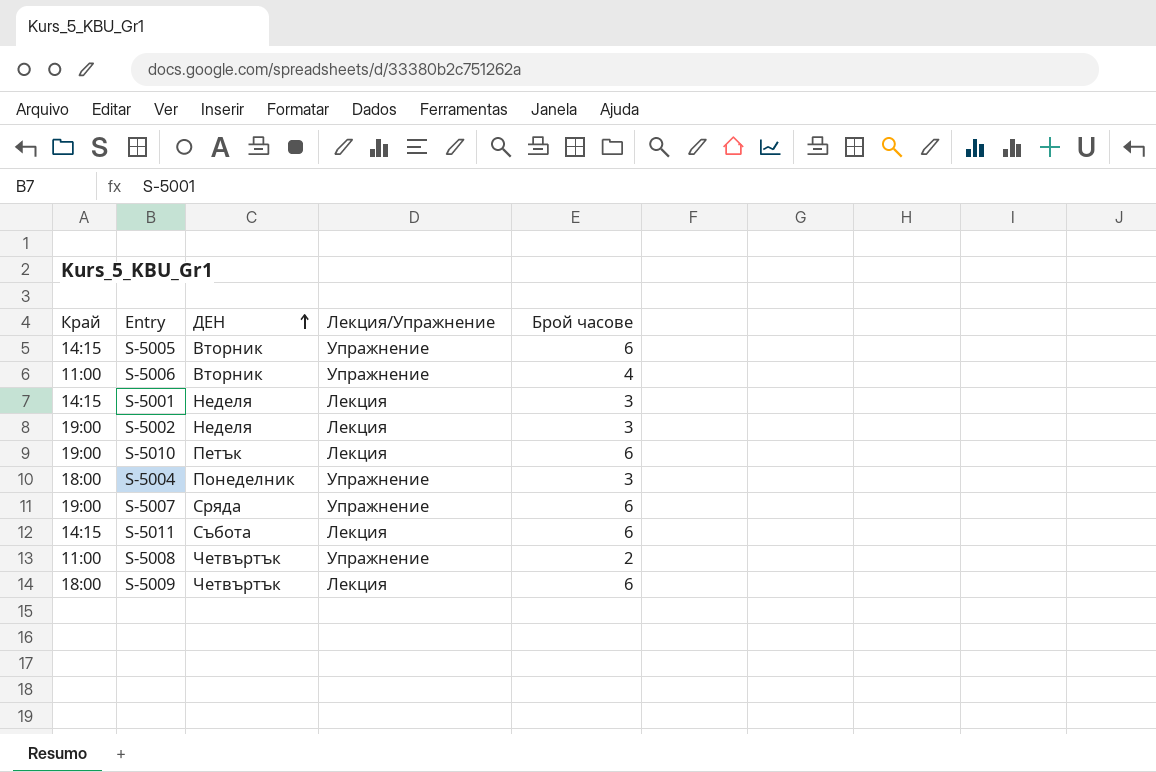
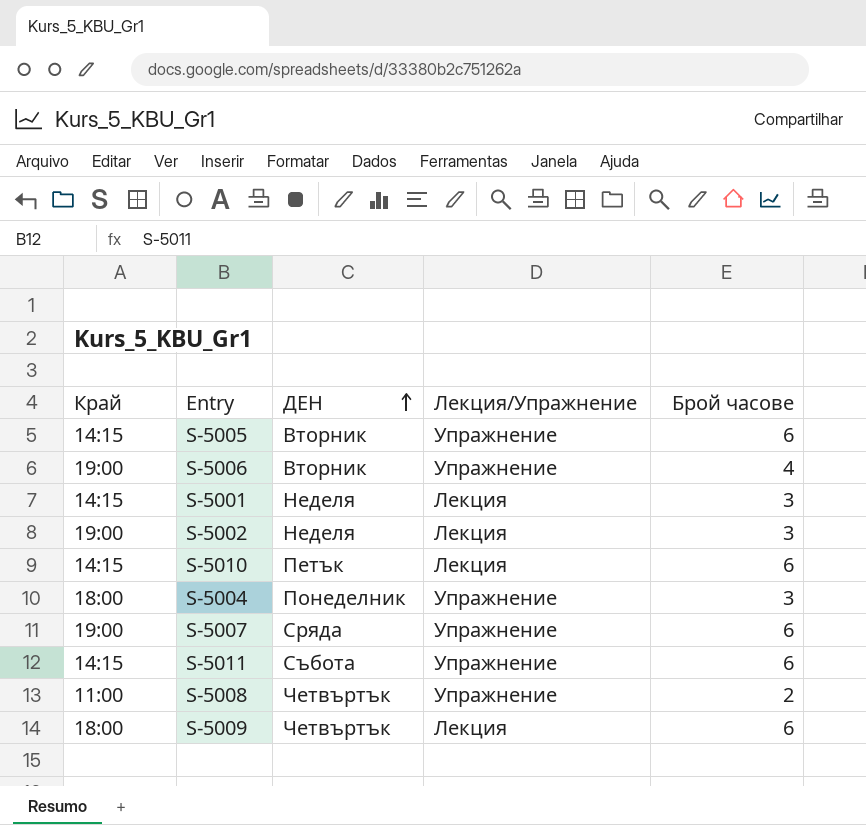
S-5006 | Край: 11:00 -> 19:00
S-5010 | Край: 19:00 -> 14:15
S-5011 | Лекция/Упражнение: Лекция -> Упражнение

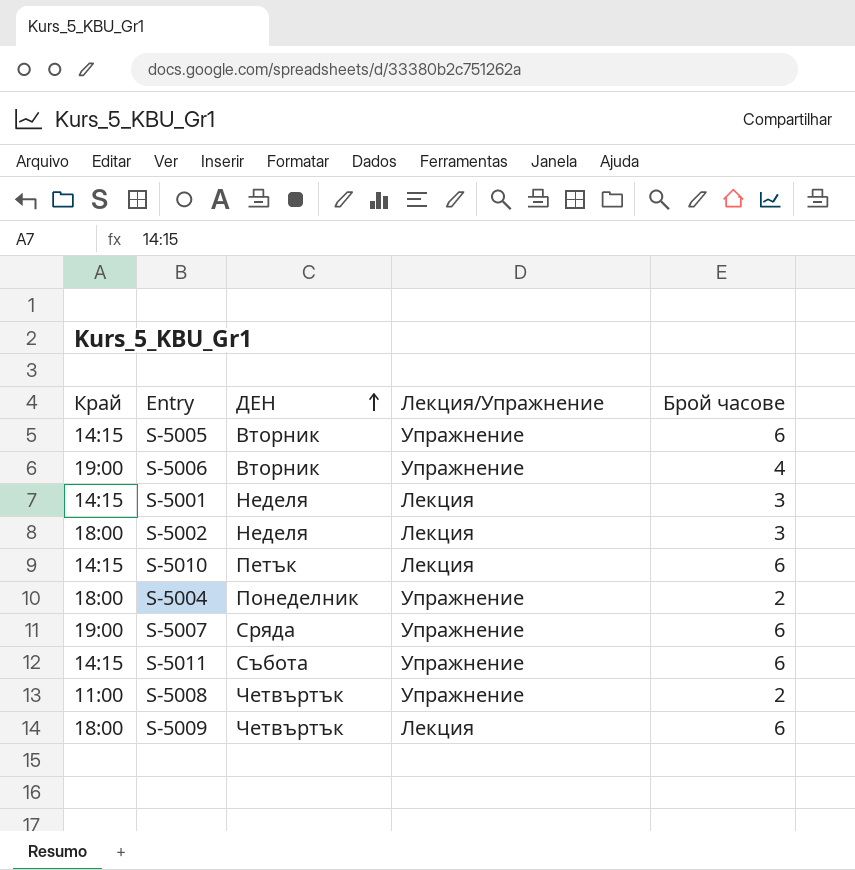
S-5002 | Край: 19:00 -> 18:00
S-5004 | Брой часове: 3 -> 2

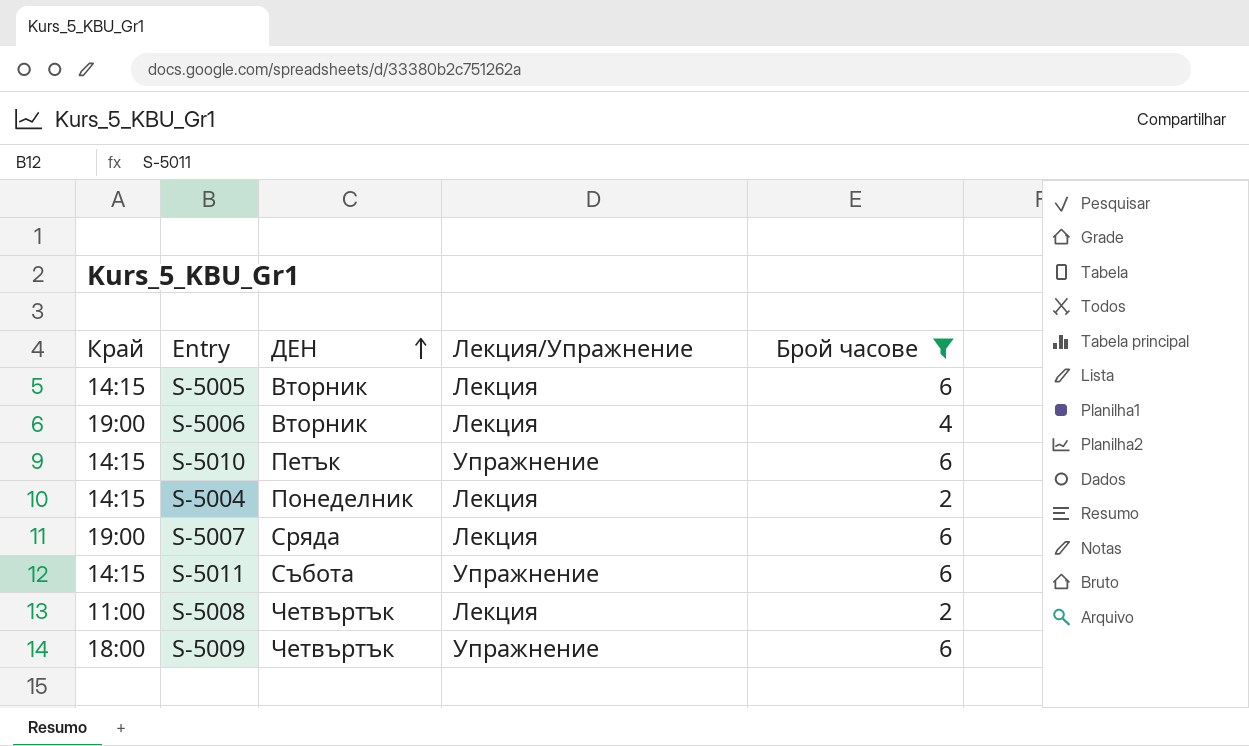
filter: none -> Брой часове != 3
S-5005 | Лекция/Упражнение: Упражнение -> Лекция
S-5006 | Лекция/Упражнение: Упражнение -> Лекция
S-5010 | Лекция/Упражнение: Лекция -> Упражнение
S-5004 | Край: 18:00 -> 14:15
S-5004 | Лекция/Упражнение: Упражнение -> Лекция
S-5007 | Лекция/Упражнение: Упражнение -> Лекция
S-5008 | Лекция/Упражнение: Упражнение -> Лекция
S-5009 | Лекция/Упражнение: Лекция -> Упражнение

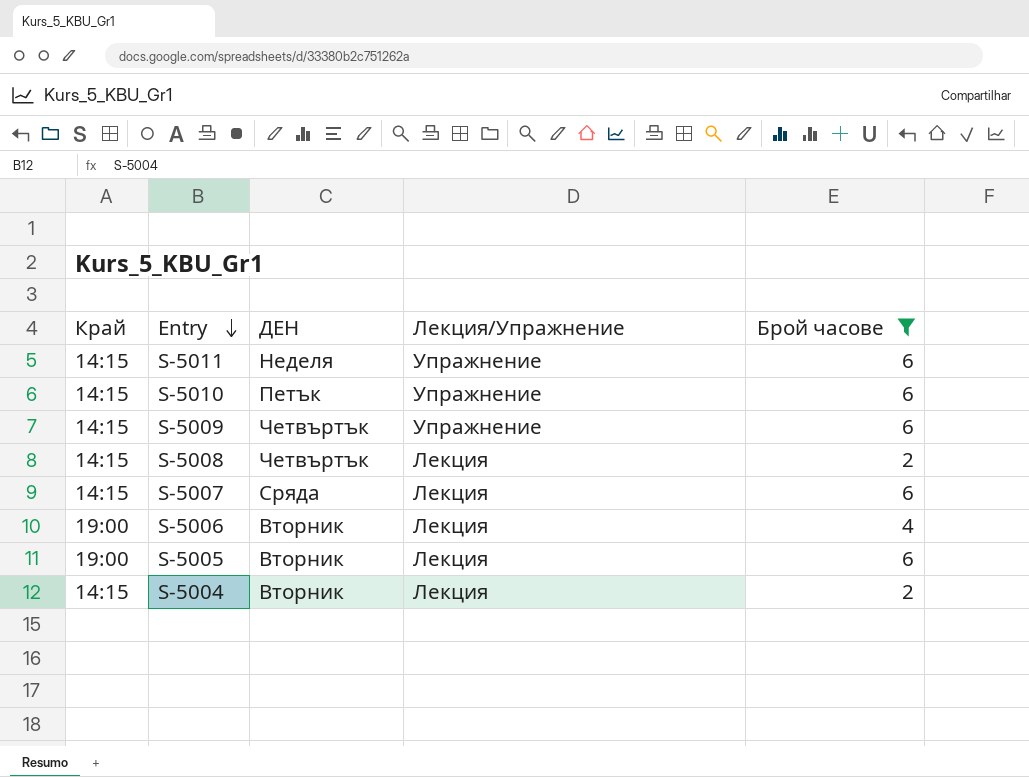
row order: ДЕН ascending -> Entry descending
S-5011 | ДЕН: Събота -> Неделя
S-5009 | Край: 18:00 -> 14:15
S-5008 | Край: 11:00 -> 14:15
S-5007 | Край: 19:00 -> 14:15
S-5005 | Край: 14:15 -> 19:00
S-5004 | ДЕН: Понеделник -> Вторник

